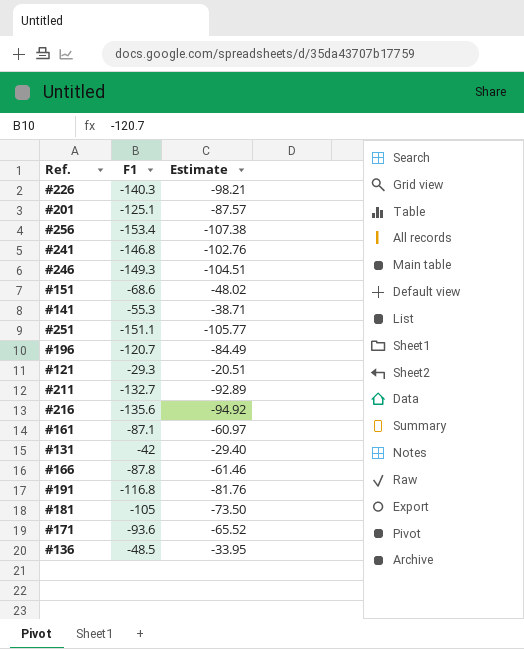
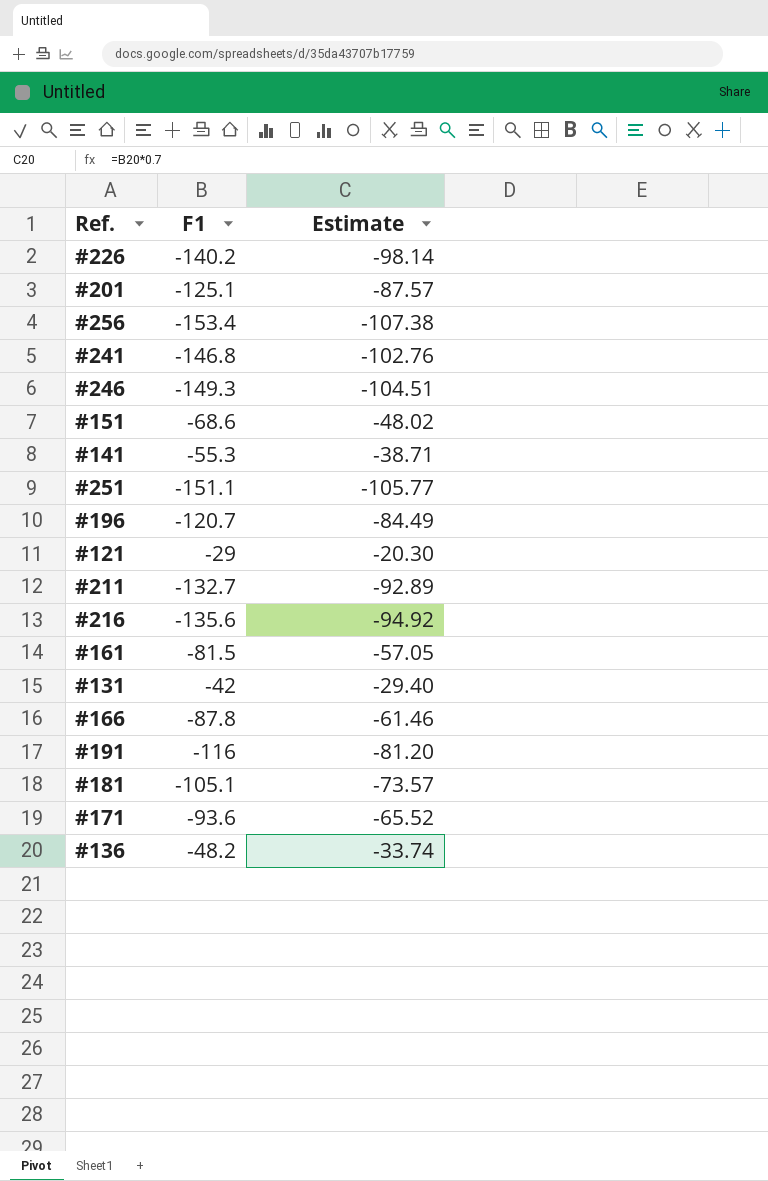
#226 | F1: -140.3 -> -140.2
#226 | Estimate: -98.21 -> -98.14
#121 | F1: -29.3 -> -29
#121 | Estimate: -20.51 -> -20.30
#161 | F1: -87.1 -> -81.5
#161 | Estimate: -60.97 -> -57.05
#191 | F1: -116.8 -> -116
#191 | Estimate: -81.76 -> -81.20
#181 | F1: -105 -> -105.1
#181 | Estimate: -73.50 -> -73.57
#136 | F1: -48.5 -> -48.2
#136 | Estimate: -33.95 -> -33.74

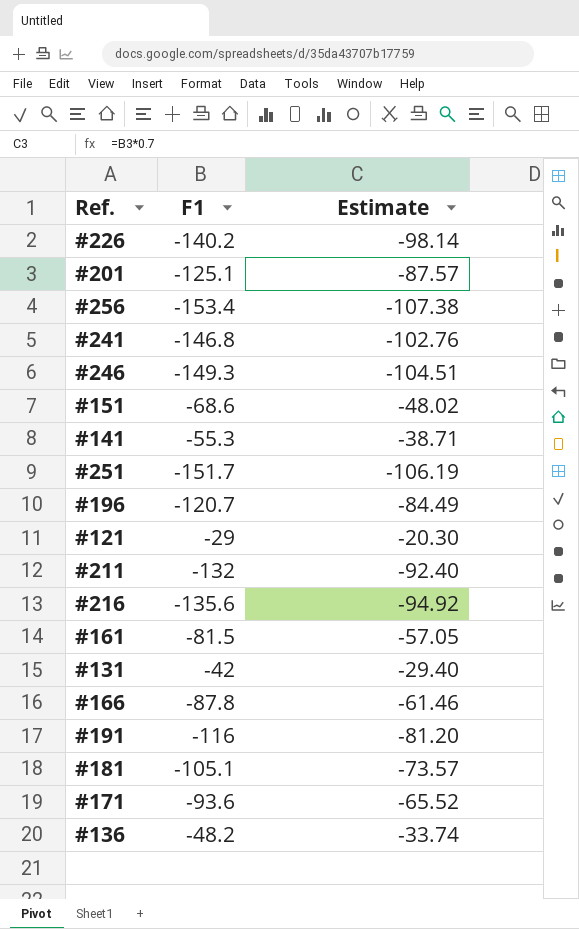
#251 | F1: -151.1 -> -151.7
#251 | Estimate: -105.77 -> -106.19
#211 | F1: -132.7 -> -132
#211 | Estimate: -92.89 -> -92.40

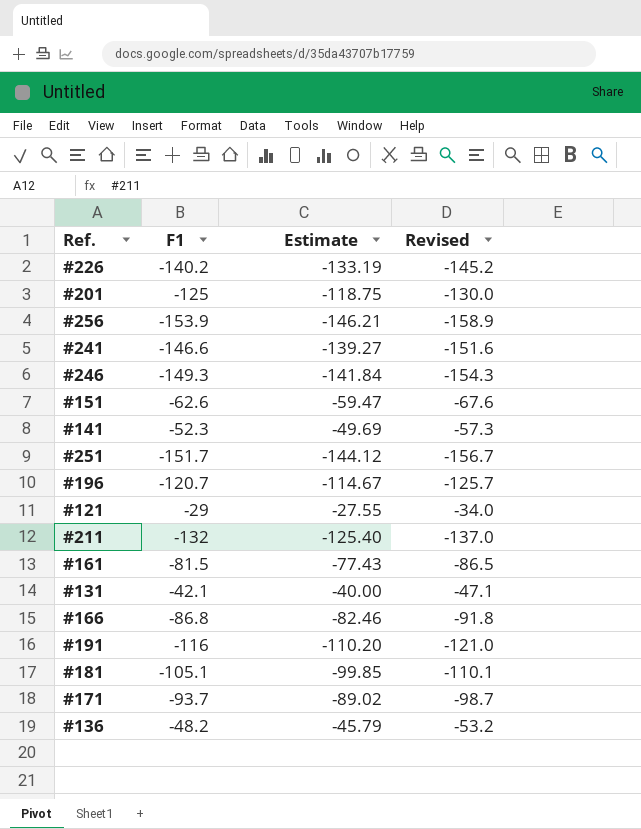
column Estimate | formula: [F1] * 0.7 -> [F1] * 0.95
column Revised | formula: none -> [F1] - 5
row #216: -135.6 | -94.92 -> none
#201 | F1: -125.1 -> -125
#256 | F1: -153.4 -> -153.9
#241 | F1: -146.8 -> -146.6
#151 | F1: -68.6 -> -62.6
#141 | F1: -55.3 -> -52.3
#131 | F1: -42 -> -42.1
#166 | F1: -87.8 -> -86.8
#171 | F1: -93.6 -> -93.7

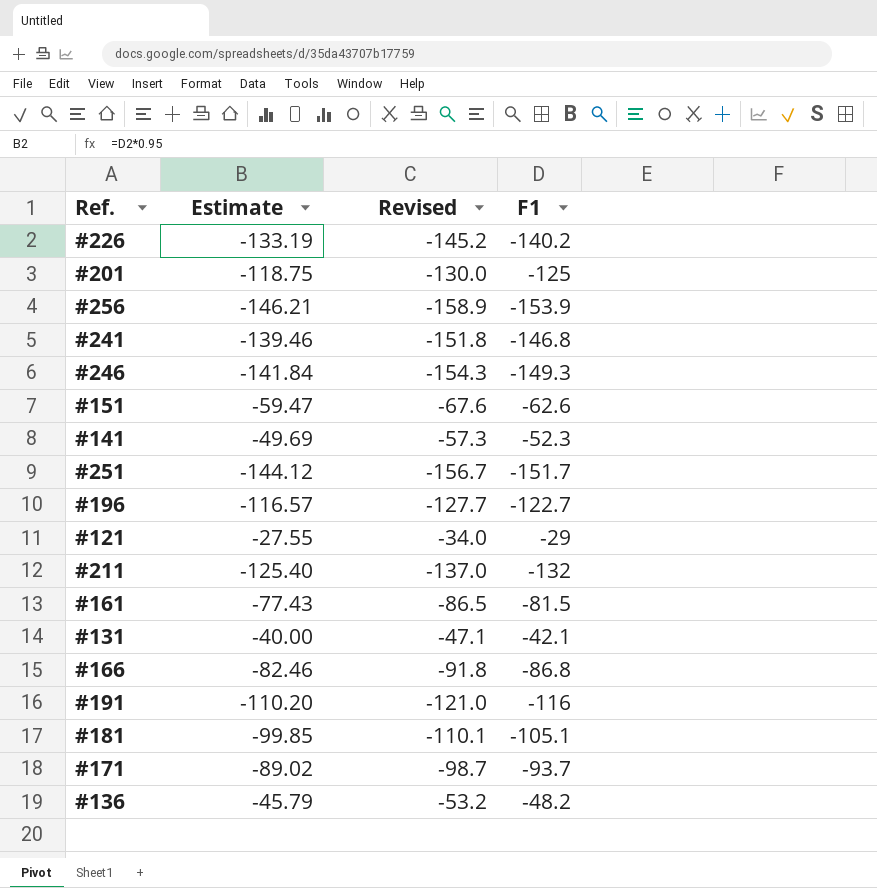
column F1 | position: 2 -> 4
#241 | Estimate: -139.27 -> -139.46
#241 | Revised: -151.6 -> -151.8
#241 | F1: -146.6 -> -146.8
#196 | Estimate: -114.67 -> -116.57
#196 | Revised: -125.7 -> -127.7
#196 | F1: -120.7 -> -122.7

